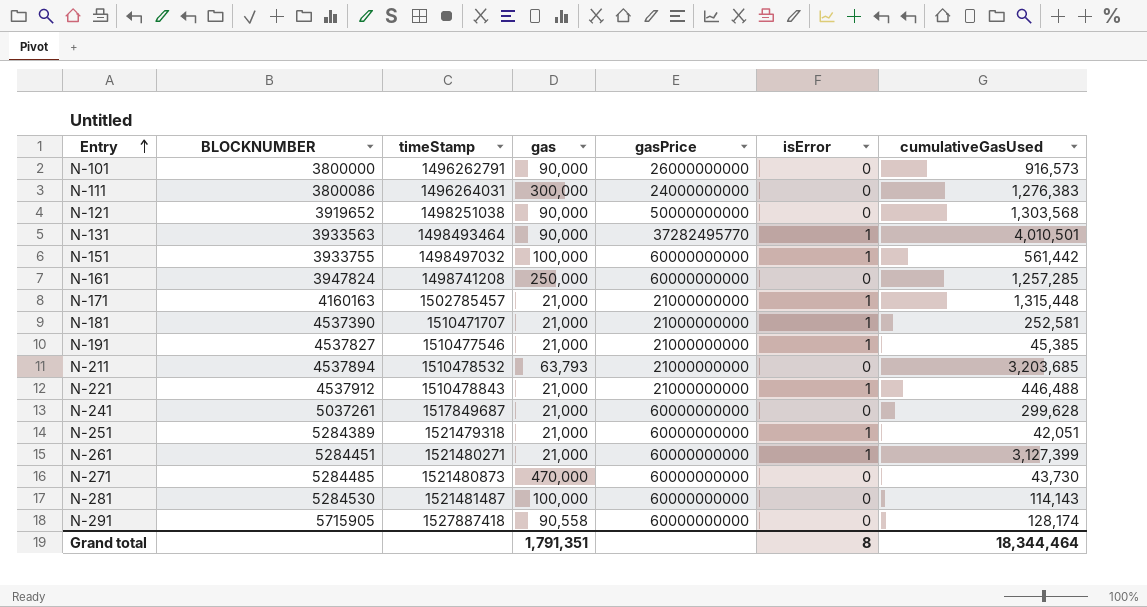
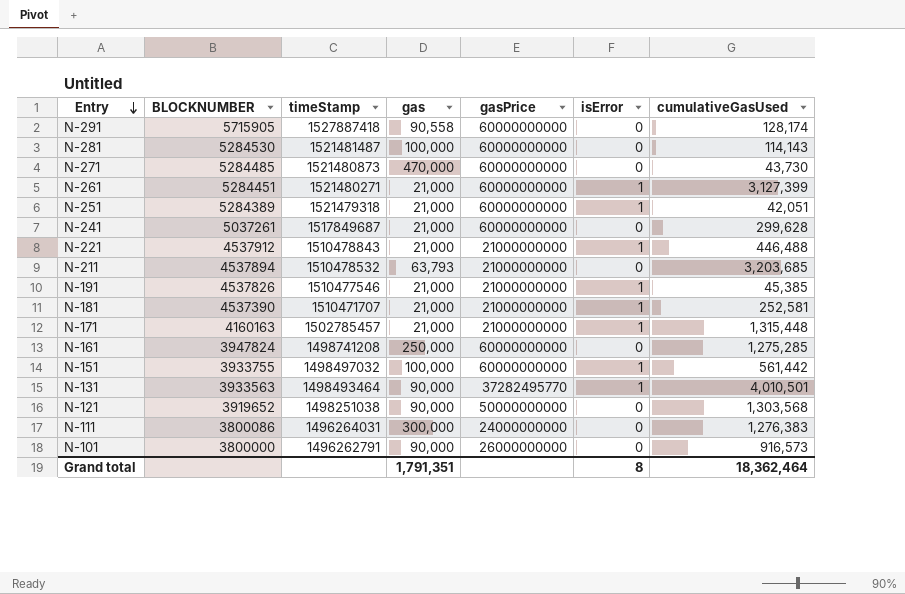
row order: Entry ascending -> Entry descending
N-191 | BLOCKNUMBER: 4537827 -> 4537826
N-161 | cumulativeGasUsed: 1,257,285 -> 1,275,285
Grand total | cumulativeGasUsed: 18,344,464 -> 18,362,464

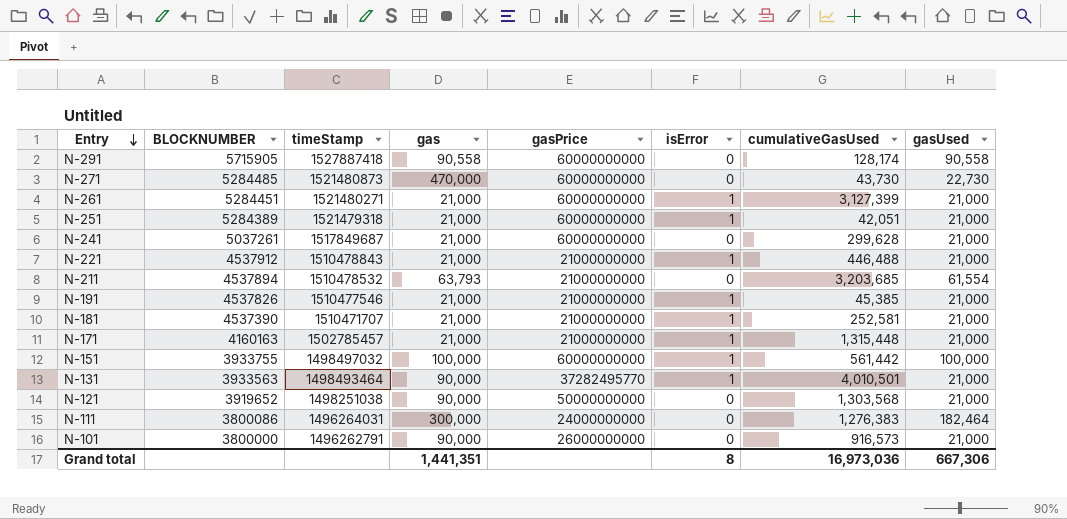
column gasUsed | position: none -> 8
row N-281: 5284530 | 1521481487 | 100,000 | 60000000000 | 0 | 114,143 -> none
row N-161: 3947824 | 1498741208 | 250,000 | 60000000000 | 0 | 1,275,285 -> none
Grand total | gas: 1,791,351 -> 1,441,351
Grand total | cumulativeGasUsed: 18,362,464 -> 16,973,036

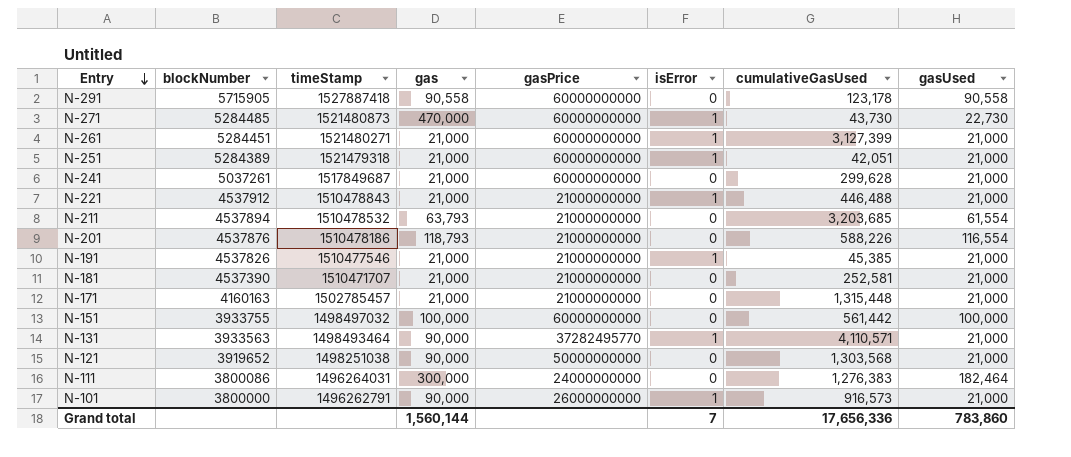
column name: BLOCKNUMBER -> blockNumber
N-291 | cumulativeGasUsed: 128,174 -> 123,178
N-271 | isError: 0 -> 1
row N-201: none -> 4537876 | 1510478186 | 118,793 | 21000000000 | 0 | 588,226 | 116,554
N-181 | isError: 1 -> 0
N-171 | isError: 1 -> 0
N-151 | isError: 1 -> 0
N-131 | cumulativeGasUsed: 4,010,501 -> 4,110,571
N-101 | isError: 0 -> 1
Grand total | gas: 1,441,351 -> 1,560,144
Grand total | isError: 8 -> 7
Grand total | cumulativeGasUsed: 16,973,036 -> 17,656,336
Grand total | gasUsed: 667,306 -> 783,860

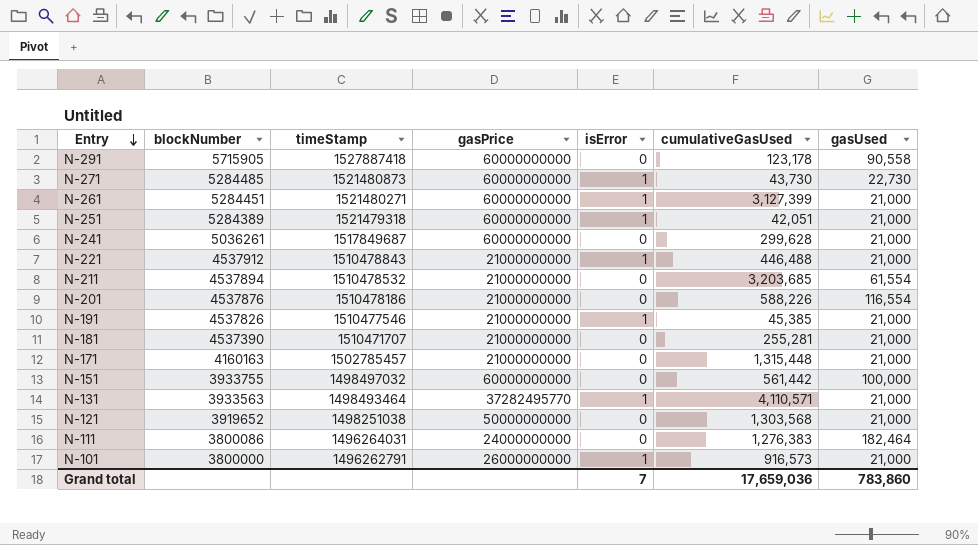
column gas | position: 4 -> none
N-241 | blockNumber: 5037261 -> 5036261
N-181 | cumulativeGasUsed: 252,581 -> 255,281
Grand total | cumulativeGasUsed: 17,656,336 -> 17,659,036

